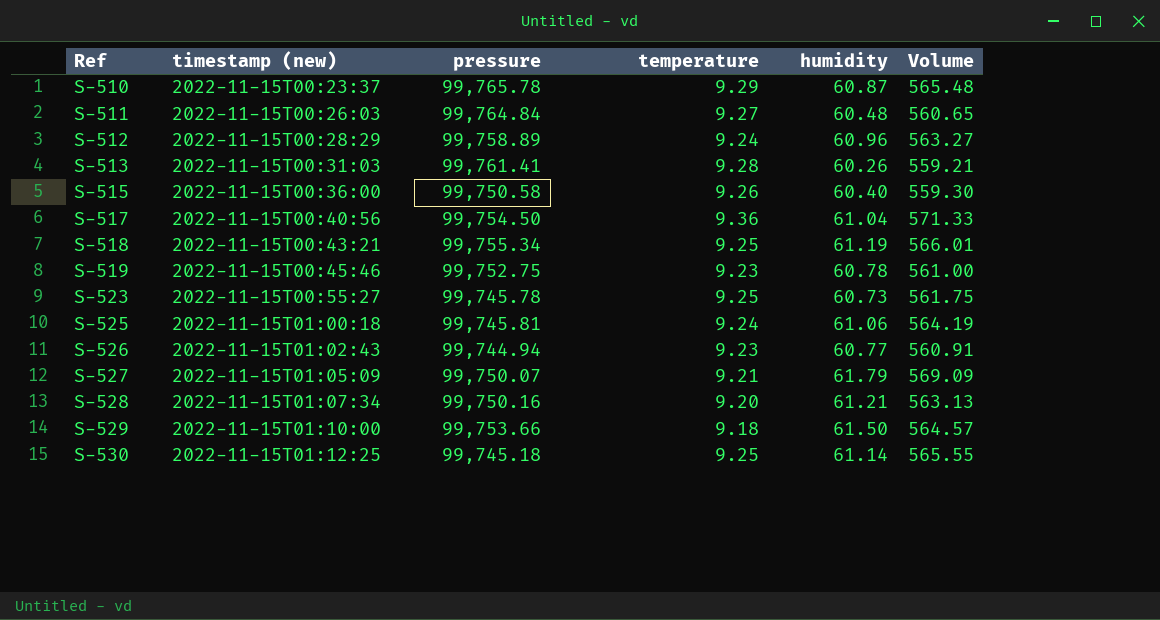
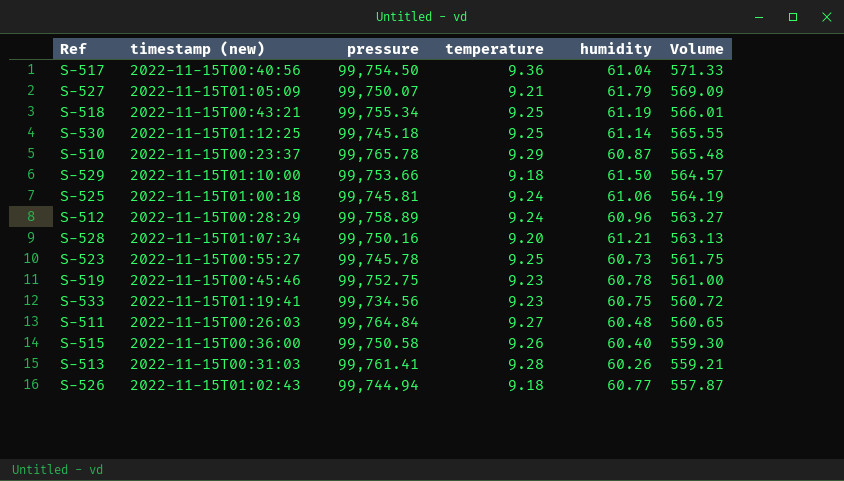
row order: Ref ascending -> Volume descending
row S-533: none -> 2022-11-15T01:19:41 | 99,734.56 | 9.23 | 60.75 | 560.72
S-526 | temperature: 9.23 -> 9.18
S-526 | Volume: 560.91 -> 557.87

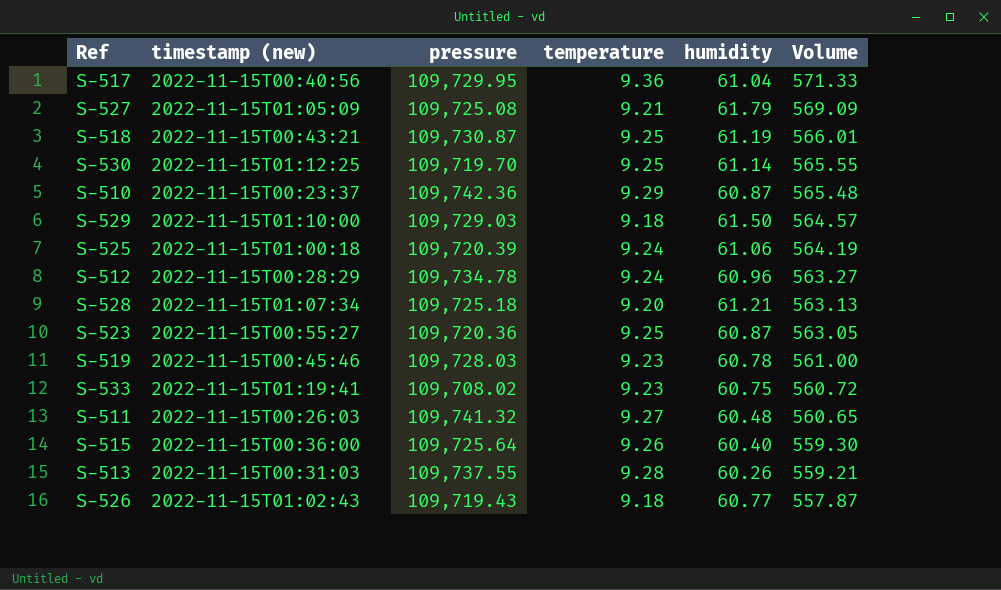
S-517 | pressure: 99,754.50 -> 109,729.95
S-527 | pressure: 99,750.07 -> 109,725.08
S-518 | pressure: 99,755.34 -> 109,730.87
S-530 | pressure: 99,745.18 -> 109,719.70
S-510 | pressure: 99,765.78 -> 109,742.36
S-529 | pressure: 99,753.66 -> 109,729.03
S-525 | pressure: 99,745.81 -> 109,720.39
S-512 | pressure: 99,758.89 -> 109,734.78
S-528 | pressure: 99,750.16 -> 109,725.18
S-523 | pressure: 99,745.78 -> 109,720.36
S-523 | humidity: 60.73 -> 60.87
S-523 | Volume: 561.75 -> 563.05
S-519 | pressure: 99,752.75 -> 109,728.03
S-533 | pressure: 99,734.56 -> 109,708.02
S-511 | pressure: 99,764.84 -> 109,741.32
S-515 | pressure: 99,750.58 -> 109,725.64
S-513 | pressure: 99,761.41 -> 109,737.55
S-526 | pressure: 99,744.94 -> 109,719.43

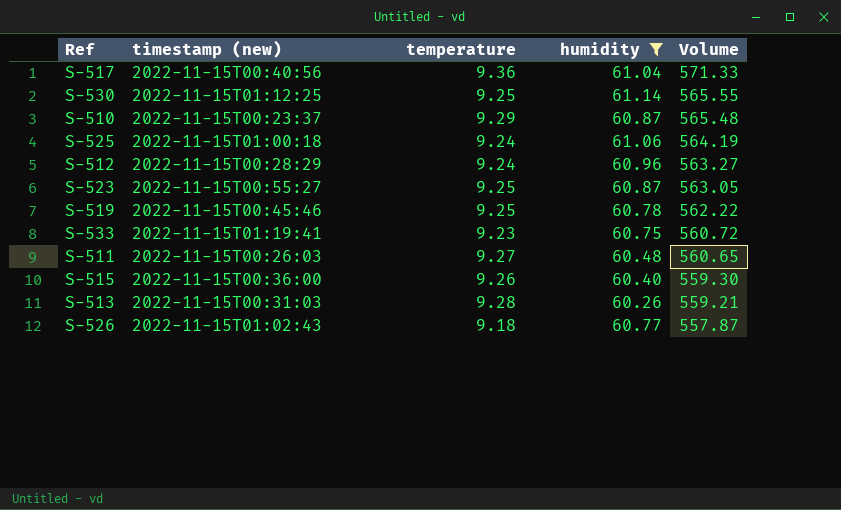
filter: none -> humidity <= 61.14
column pressure | position: 3 -> none
S-519 | temperature: 9.23 -> 9.25
S-519 | Volume: 561.00 -> 562.22

